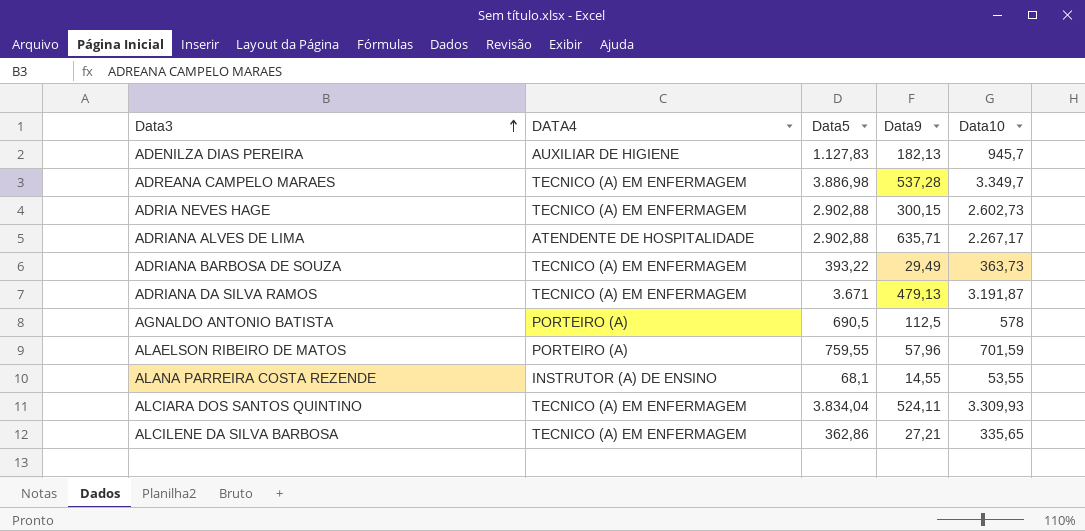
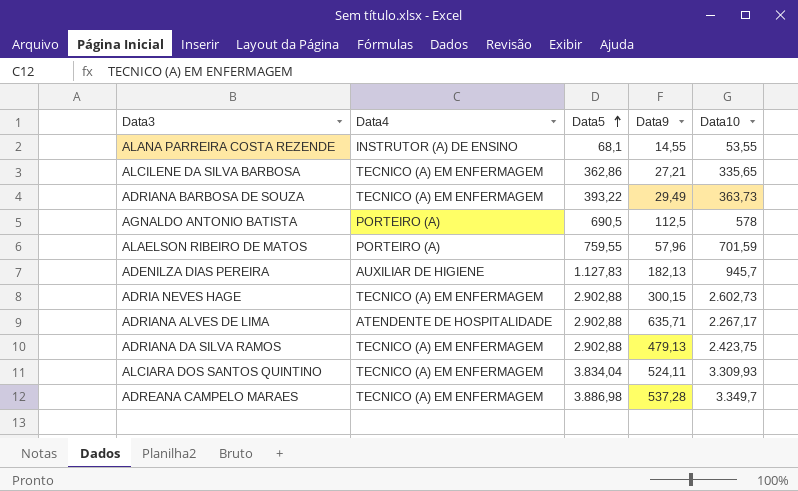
row order: Data3 ascending -> Data5 ascending
column name: DATA4 -> Data4
ADRIANA DA SILVA RAMOS | Data5: 3.671 -> 2.902,88
ADRIANA DA SILVA RAMOS | Data10: 3.191,87 -> 2.423,75

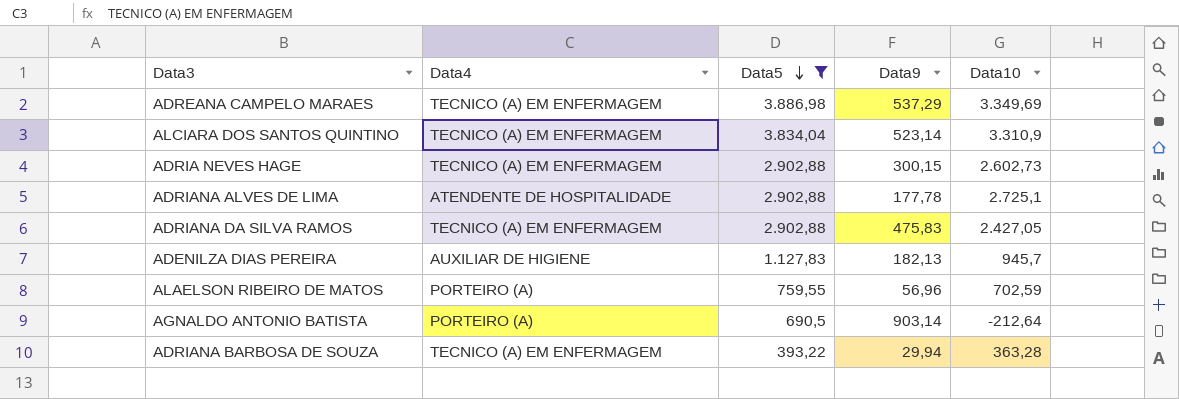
filter: none -> Data5 >= 393,22
row order: Data5 ascending -> Data5 descending
ADREANA CAMPELO MARAES | Data9: 537,28 -> 537,29
ADREANA CAMPELO MARAES | Data10: 3.349,7 -> 3.349,69
ALCIARA DOS SANTOS QUINTINO | Data9: 524,11 -> 523,14
ALCIARA DOS SANTOS QUINTINO | Data10: 3.309,93 -> 3.310,9
ADRIANA ALVES DE LIMA | Data9: 635,71 -> 177,78
ADRIANA ALVES DE LIMA | Data10: 2.267,17 -> 2.725,1
ADRIANA DA SILVA RAMOS | Data9: 479,13 -> 475,83
ADRIANA DA SILVA RAMOS | Data10: 2.423,75 -> 2.427,05
ALAELSON RIBEIRO DE MATOS | Data9: 57,96 -> 56,96
ALAELSON RIBEIRO DE MATOS | Data10: 701,59 -> 702,59
AGNALDO ANTONIO BATISTA | Data9: 112,5 -> 903,14
AGNALDO ANTONIO BATISTA | Data10: 578 -> -212,64
ADRIANA BARBOSA DE SOUZA | Data9: 29,49 -> 29,94
ADRIANA BARBOSA DE SOUZA | Data10: 363,73 -> 363,28

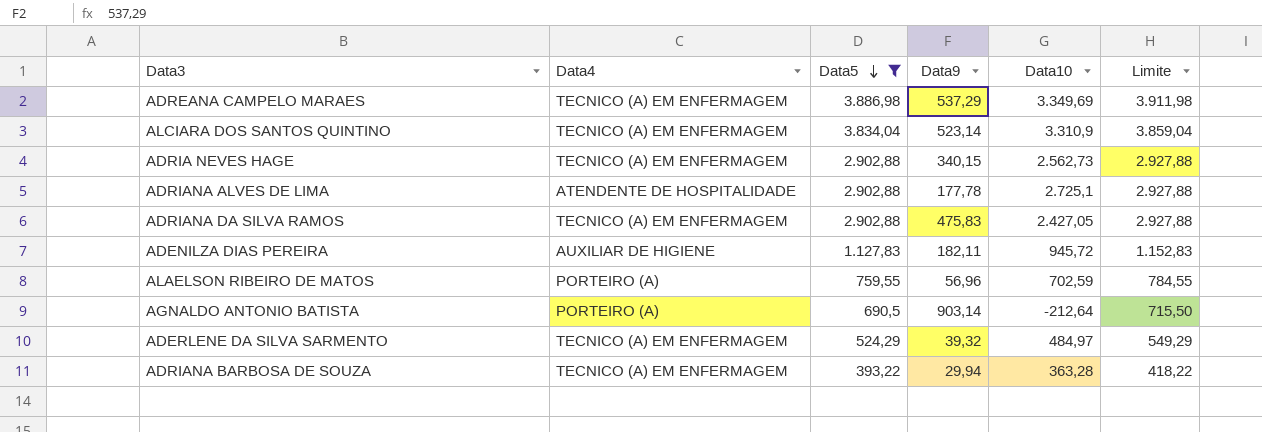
column Limite | formula: none -> [Data5] + 25
ADRIA NEVES HAGE | Data9: 300,15 -> 340,15
ADRIA NEVES HAGE | Data10: 2.602,73 -> 2.562,73
ADENILZA DIAS PEREIRA | Data9: 182,13 -> 182,11
ADENILZA DIAS PEREIRA | Data10: 945,7 -> 945,72
row ADERLENE DA SILVA SARMENTO: none -> TECNICO (A) EM ENFERMAGEM | 524,29 | 39,32 | 484,97 | 549,29

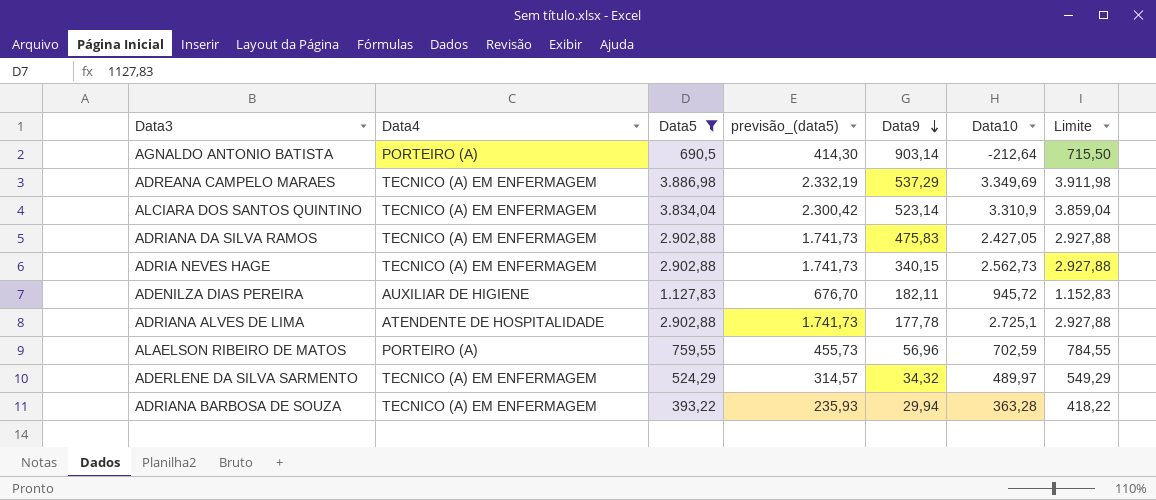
row order: Data5 descending -> Data9 descending
column previsão_(data5) | formula: none -> [Data5] * 0,6
ADERLENE DA SILVA SARMENTO | Data9: 39,32 -> 34,32
ADERLENE DA SILVA SARMENTO | Data10: 484,97 -> 489,97

